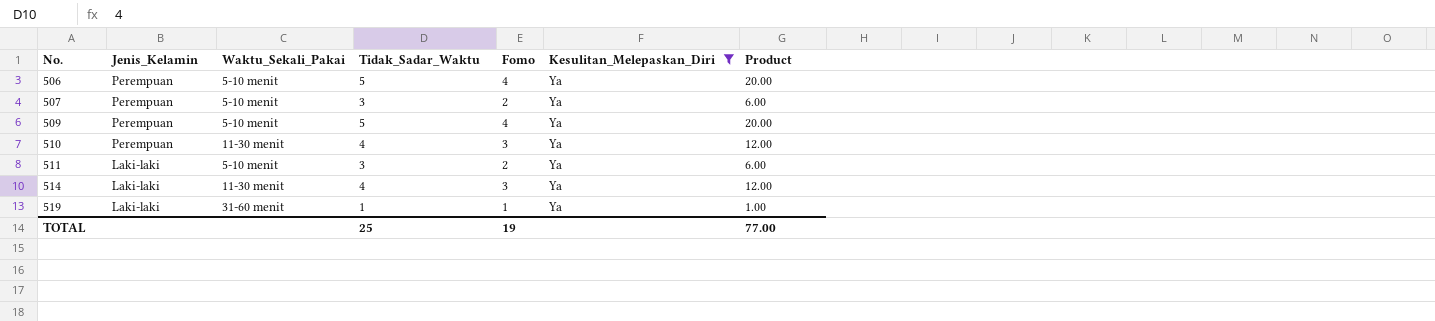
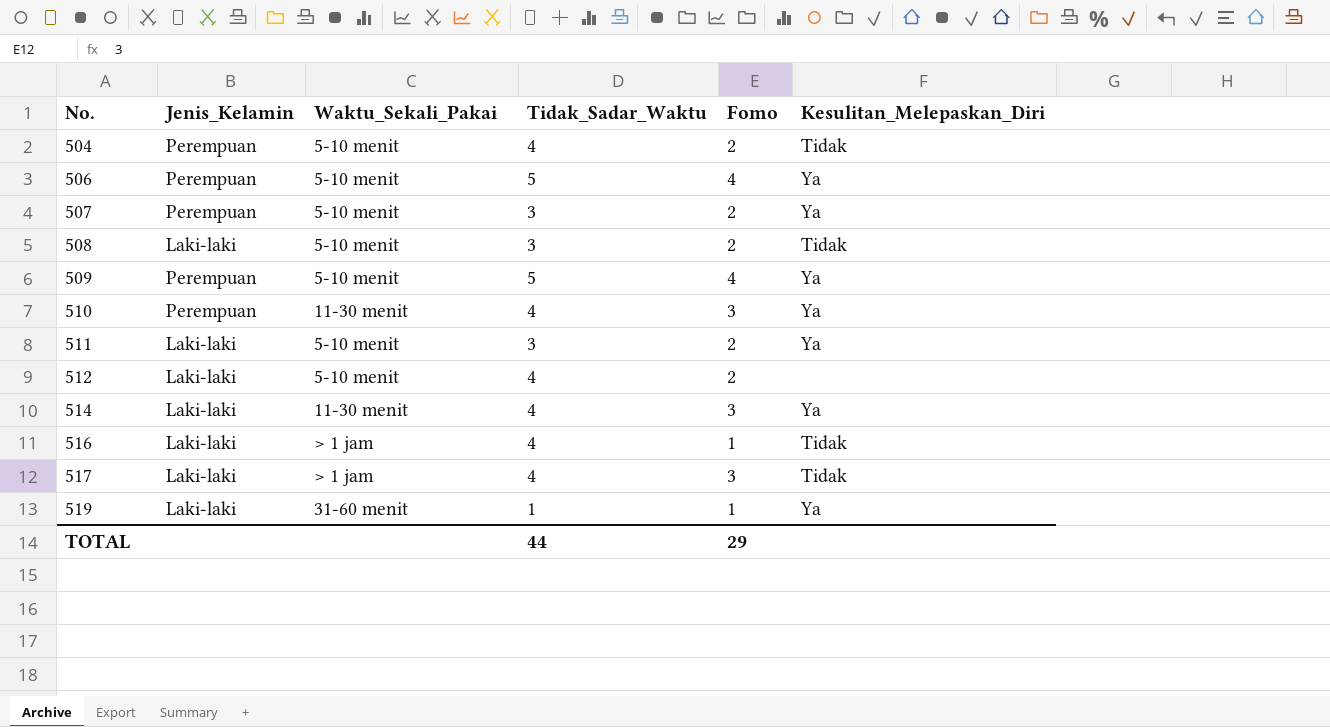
filter: Kesulitan_Melepaskan_Diri = Ya -> none
column Product | formula: [Tidak_Sadar_Waktu] * [Fomo] -> none
TOTAL | Tidak_Sadar_Waktu: 25 -> 44
TOTAL | Fomo: 19 -> 29

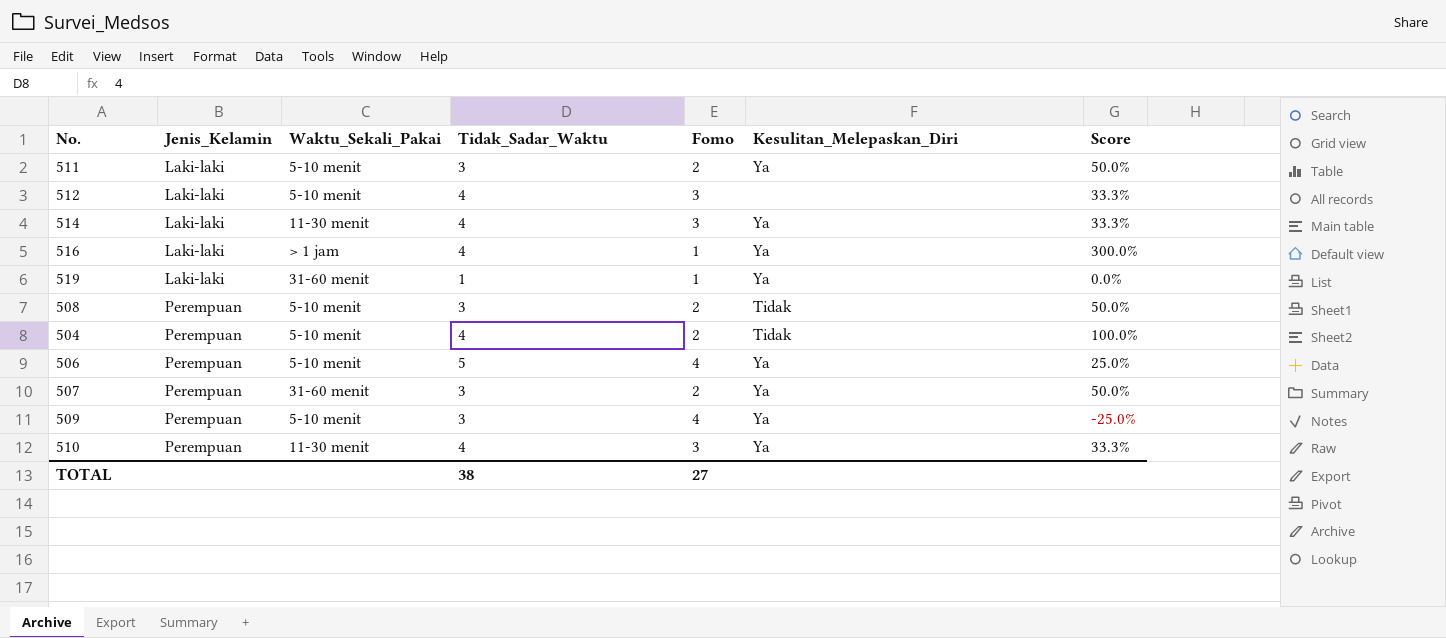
row order: No. ascending -> Jenis_Kelamin ascending
column Score | formula: none -> ([Tidak_Sadar_Waktu] - [Fomo]) / [Fomo]
row 517: Laki-laki | > 1 jam | 4 | 3 | Tidak -> none
512 | Fomo: 2 -> 3
516 | Kesulitan_Melepaskan_Diri: Tidak -> Ya
508 | Jenis_Kelamin: Laki-laki -> Perempuan
507 | Waktu_Sekali_Pakai: 5-10 menit -> 31-60 menit
509 | Tidak_Sadar_Waktu: 5 -> 3
TOTAL | Tidak_Sadar_Waktu: 44 -> 38
TOTAL | Fomo: 29 -> 27

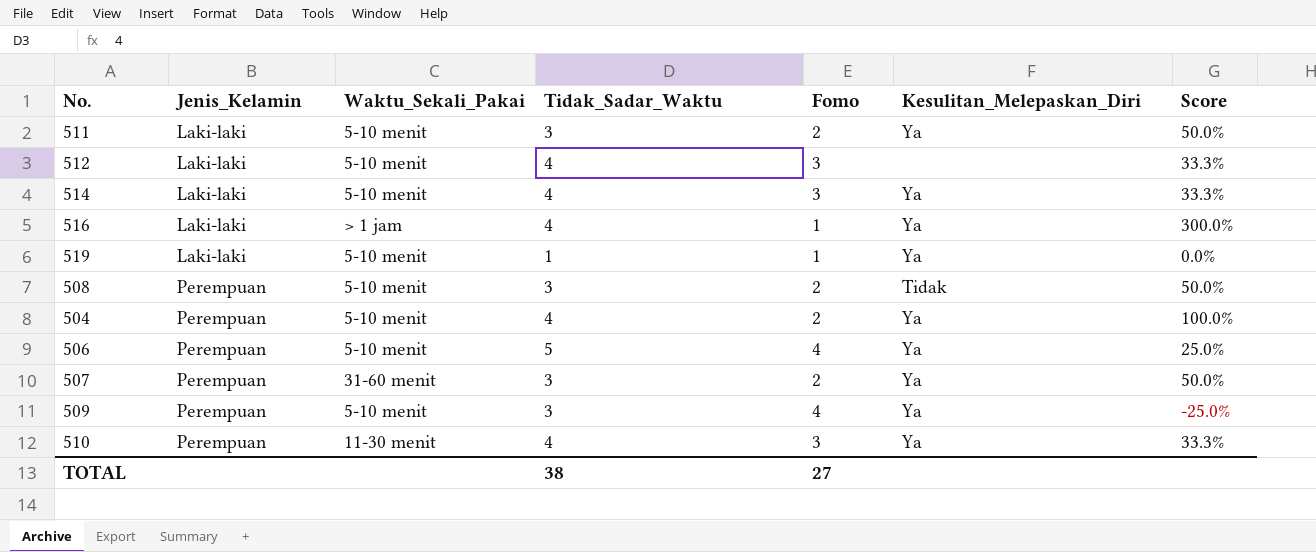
514 | Waktu_Sekali_Pakai: 11-30 menit -> 5-10 menit
519 | Waktu_Sekali_Pakai: 31-60 menit -> 5-10 menit
504 | Kesulitan_Melepaskan_Diri: Tidak -> Ya

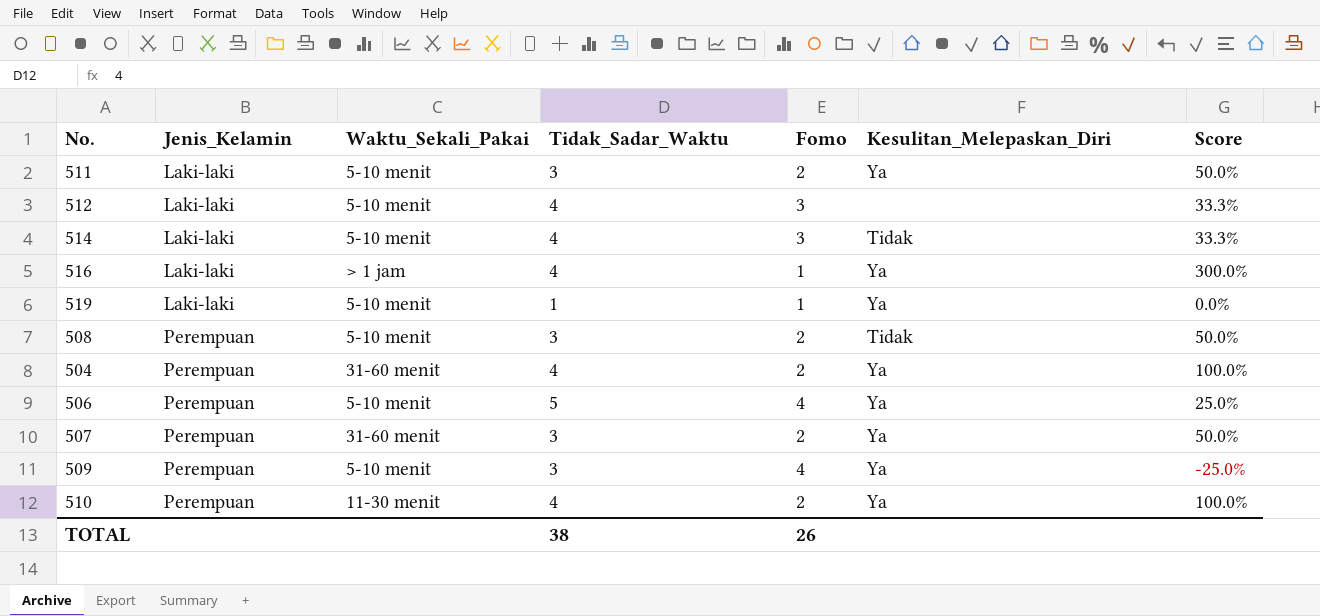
514 | Kesulitan_Melepaskan_Diri: Ya -> Tidak
504 | Waktu_Sekali_Pakai: 5-10 menit -> 31-60 menit
510 | Fomo: 3 -> 2
510 | Score: 33.3% -> 100.0%
TOTAL | Fomo: 27 -> 26

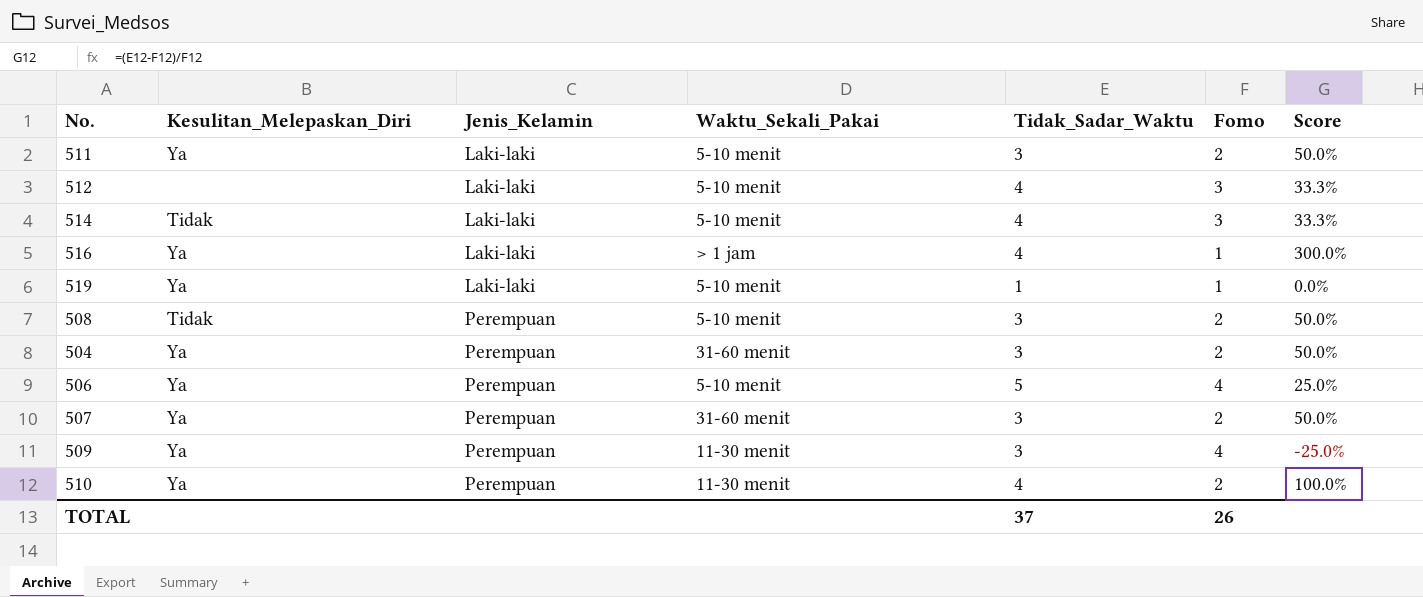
column Kesulitan_Melepaskan_Diri | position: 6 -> 2
504 | Tidak_Sadar_Waktu: 4 -> 3
504 | Score: 100.0% -> 50.0%
509 | Waktu_Sekali_Pakai: 5-10 menit -> 11-30 menit
TOTAL | Tidak_Sadar_Waktu: 38 -> 37

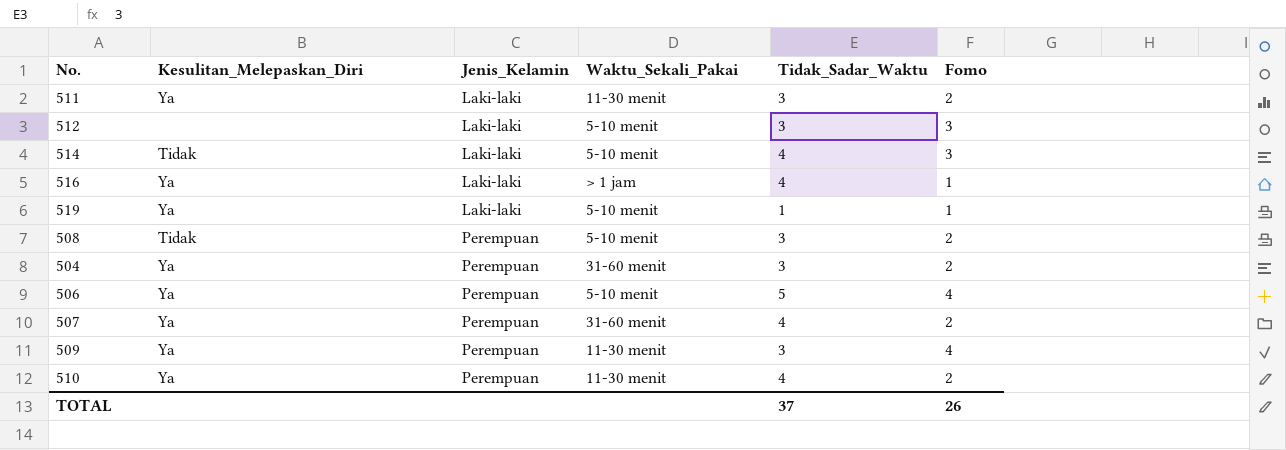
column Score | formula: ([Tidak_Sadar_Waktu] - [Fomo]) / [Fomo] -> none
511 | Waktu_Sekali_Pakai: 5-10 menit -> 11-30 menit
512 | Tidak_Sadar_Waktu: 4 -> 3
507 | Tidak_Sadar_Waktu: 3 -> 4

